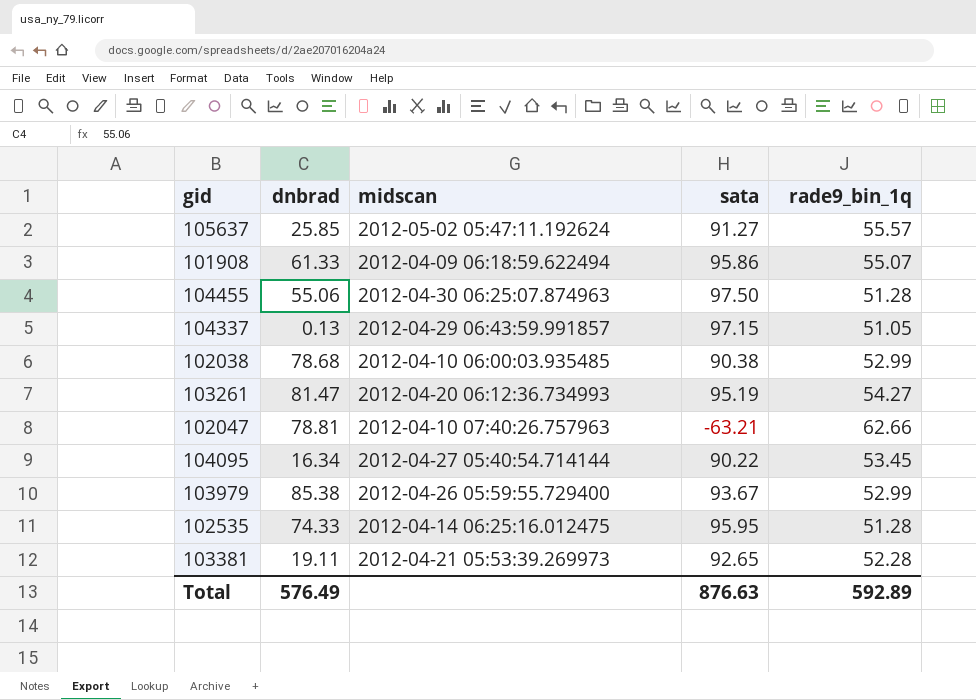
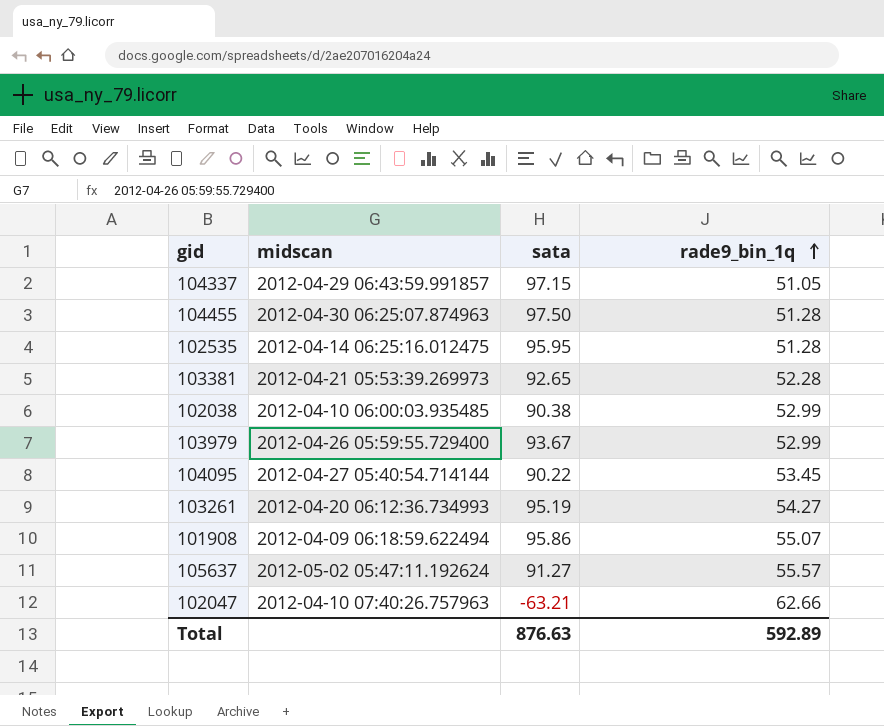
row order: none -> rade9_bin_1q ascending
column dnbrad | position: 2 -> none

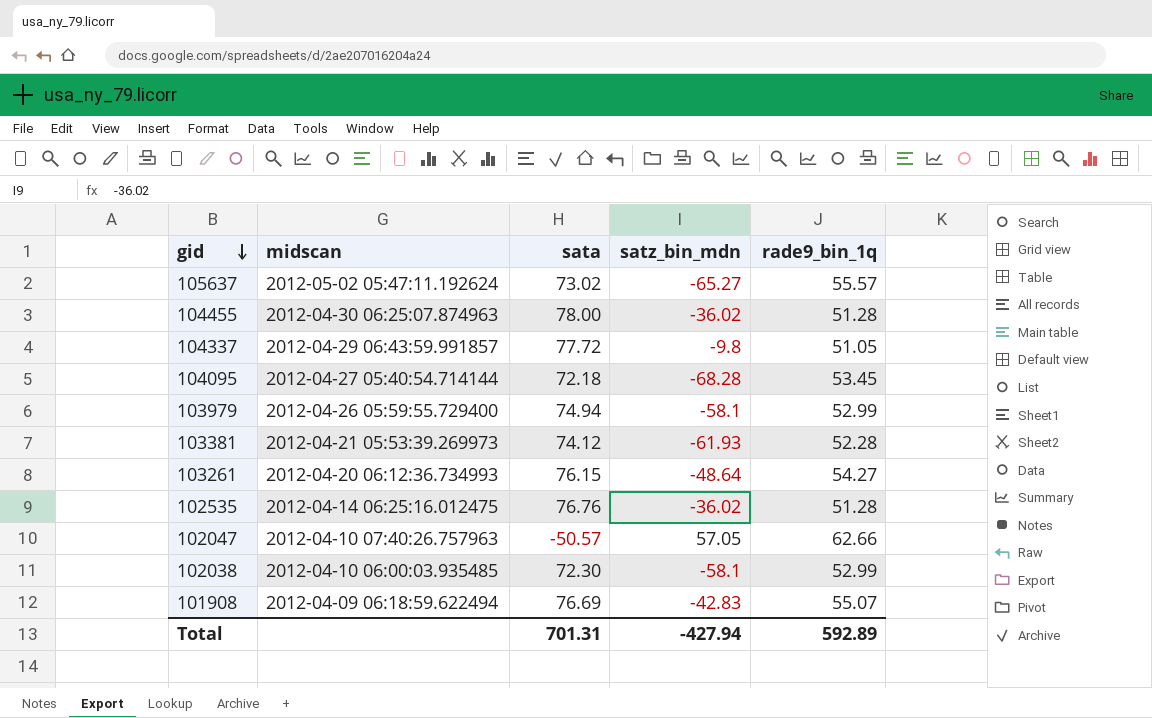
row order: rade9_bin_1q ascending -> gid descending
column satz_bin_mdn | position: none -> 4
105637 | sata: 91.27 -> 73.02
104455 | sata: 97.50 -> 78.00
104337 | sata: 97.15 -> 77.72
104095 | sata: 90.22 -> 72.18
103979 | sata: 93.67 -> 74.94
103381 | sata: 92.65 -> 74.12
103261 | sata: 95.19 -> 76.15
102535 | sata: 95.95 -> 76.76
102047 | sata: -63.21 -> -50.57
102038 | sata: 90.38 -> 72.30
101908 | sata: 95.86 -> 76.69
Total | sata: 876.63 -> 701.31

